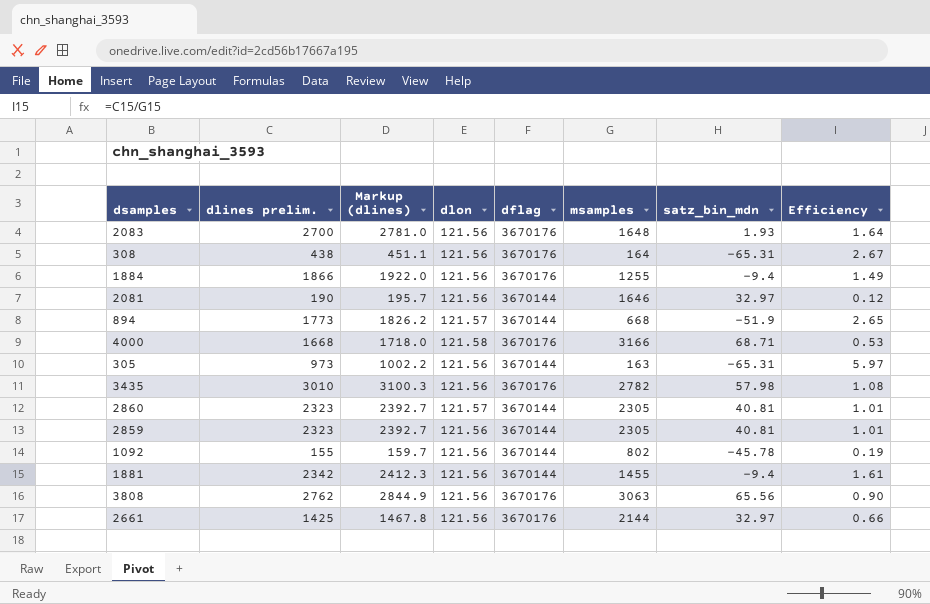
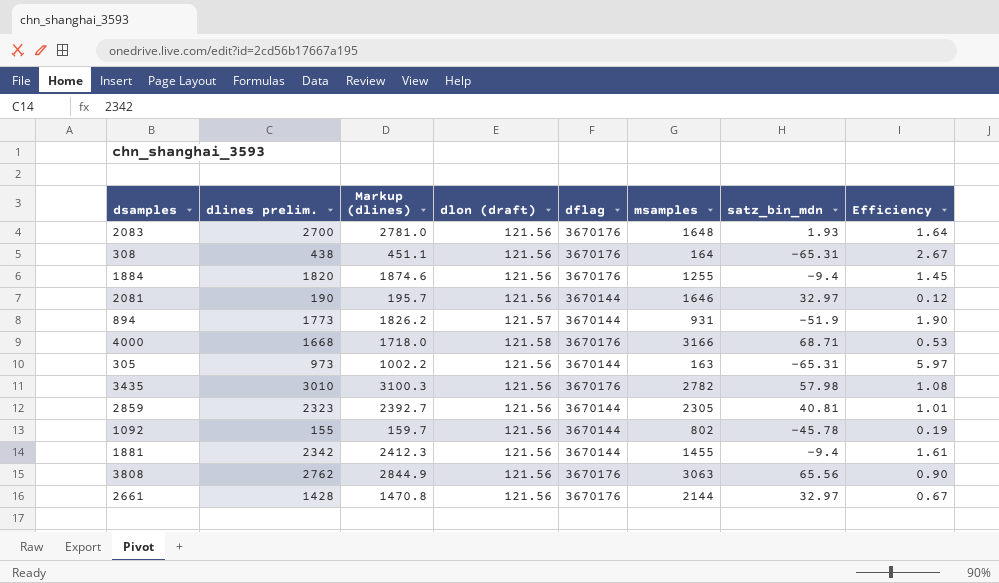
column name: dlon -> dlon (draft)
row 2860: 2323 | 2392.7 | 121.57 | 3670144 | 2305 | 40.81 | 1.01 -> none
1884 | dlines prelim.: 1866 -> 1820
1884 | Markup (dlines): 1922.0 -> 1874.6
1884 | Efficiency: 1.49 -> 1.45
894 | msamples: 668 -> 931
894 | Efficiency: 2.65 -> 1.90
2661 | dlines prelim.: 1425 -> 1428
2661 | Markup (dlines): 1467.8 -> 1470.8
2661 | Efficiency: 0.66 -> 0.67

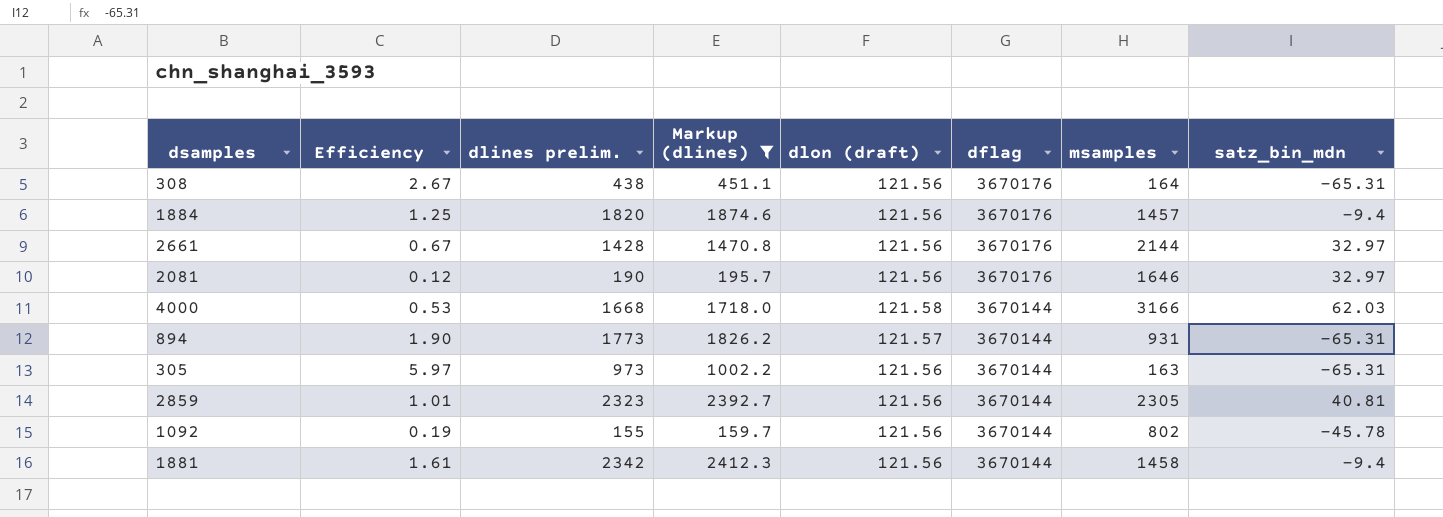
filter: none -> Markup (dlines) <= 2412.3
row order: none -> dflag descending
column Efficiency | position: 8 -> 2
1884 | Efficiency: 1.45 -> 1.25
1884 | msamples: 1255 -> 1457
2081 | dflag: 3670144 -> 3670176
4000 | dflag: 3670176 -> 3670144
4000 | satz_bin_mdn: 68.71 -> 62.03
894 | satz_bin_mdn: -51.9 -> -65.31
1881 | msamples: 1455 -> 1458

